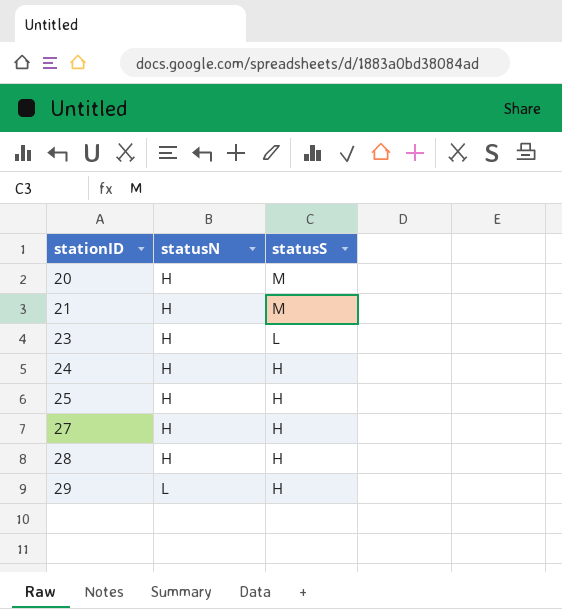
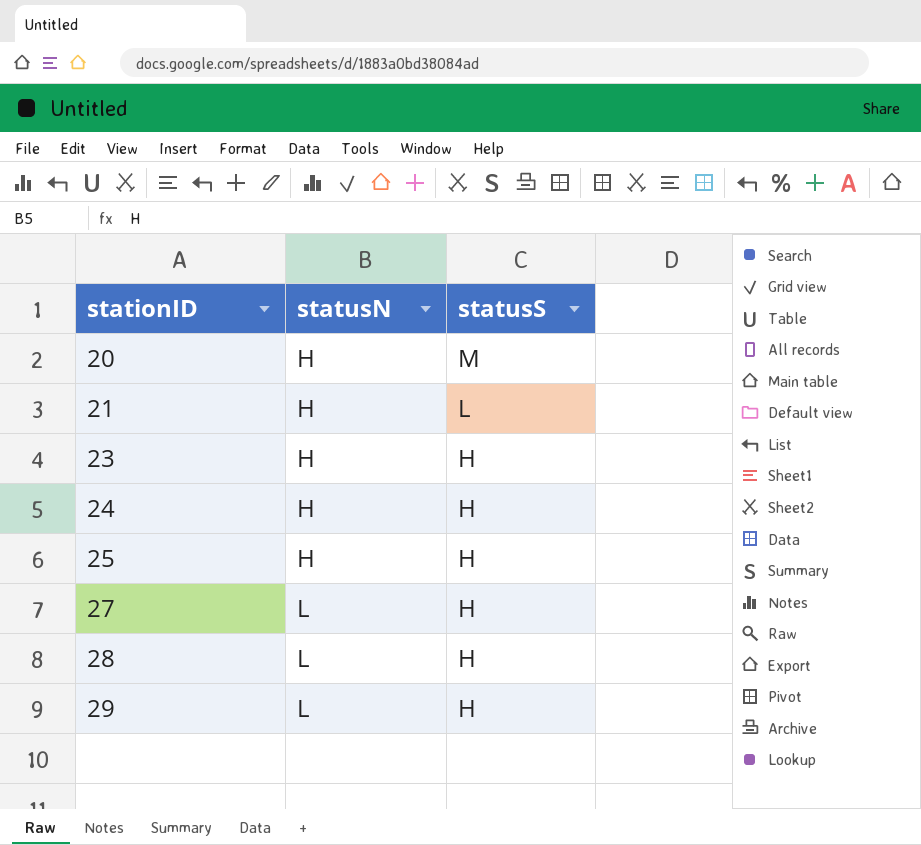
21 | statusS: M -> L
23 | statusS: L -> H
27 | statusN: H -> L
28 | statusN: H -> L

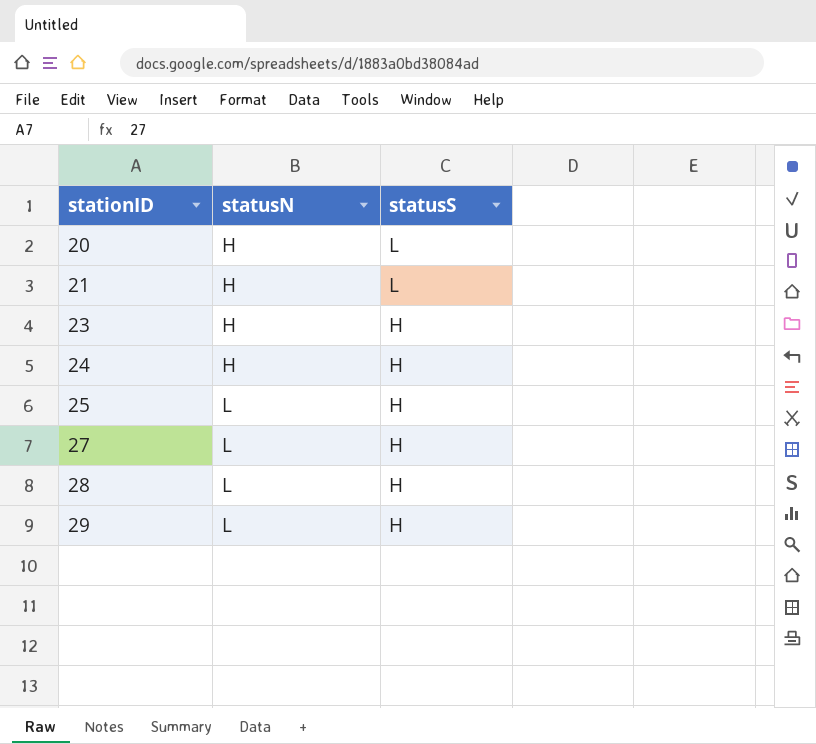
20 | statusS: M -> L
25 | statusN: H -> L

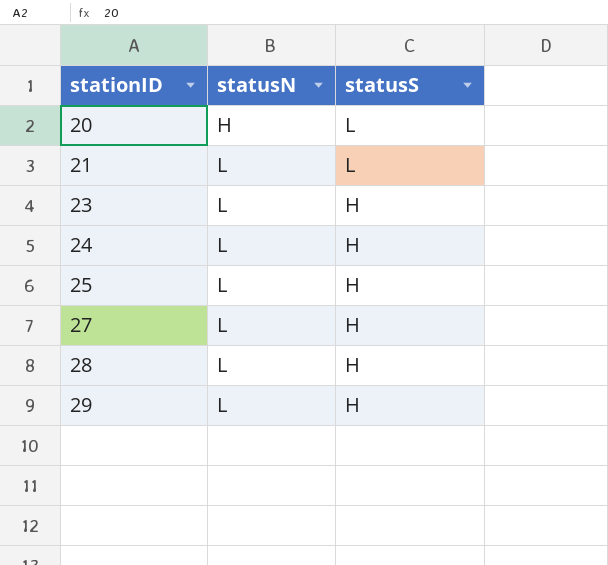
21 | statusN: H -> L
23 | statusN: H -> L
24 | statusN: H -> L

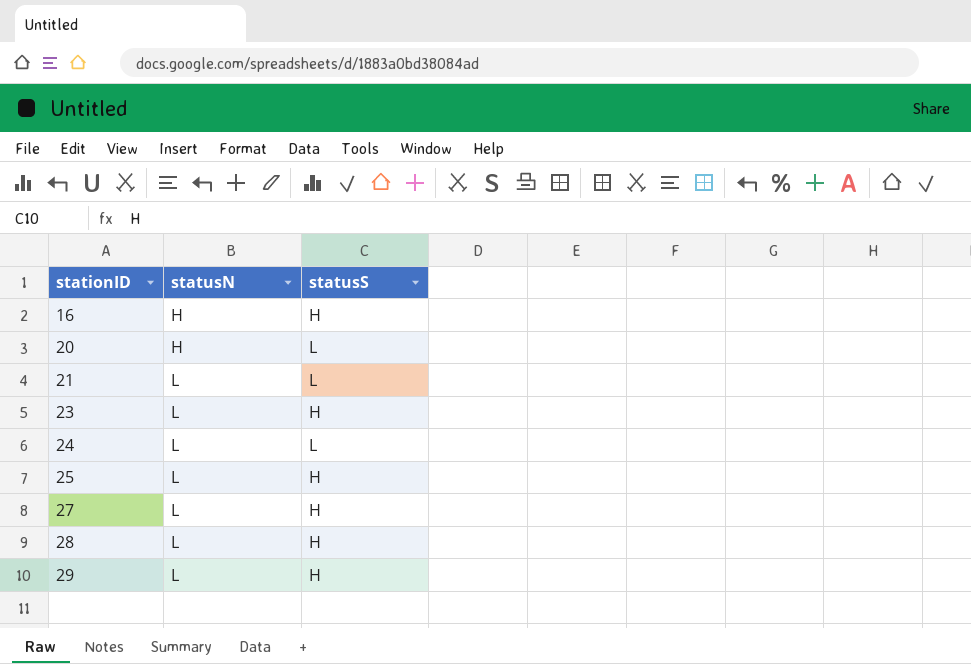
row 16: none -> H | H
24 | statusS: H -> L

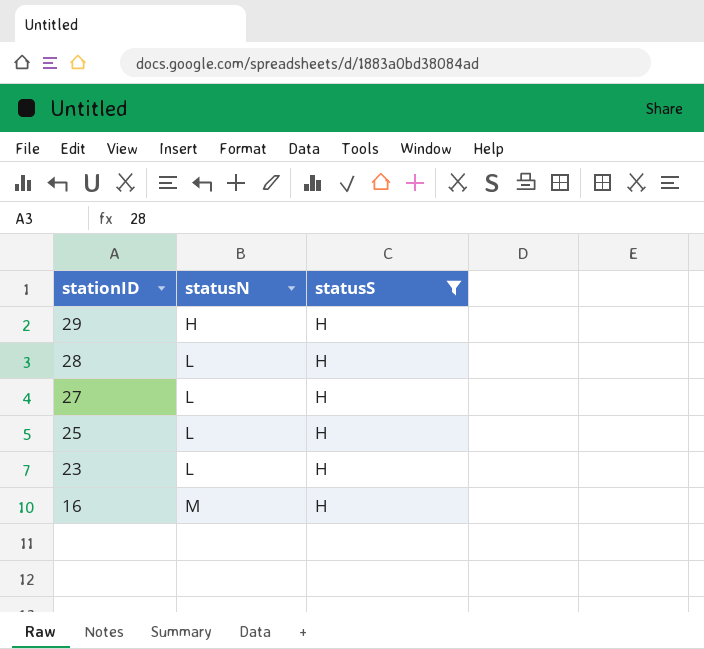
filter: none -> statusS = H
row order: stationID ascending -> stationID descending
29 | statusN: L -> H
16 | statusN: H -> M

